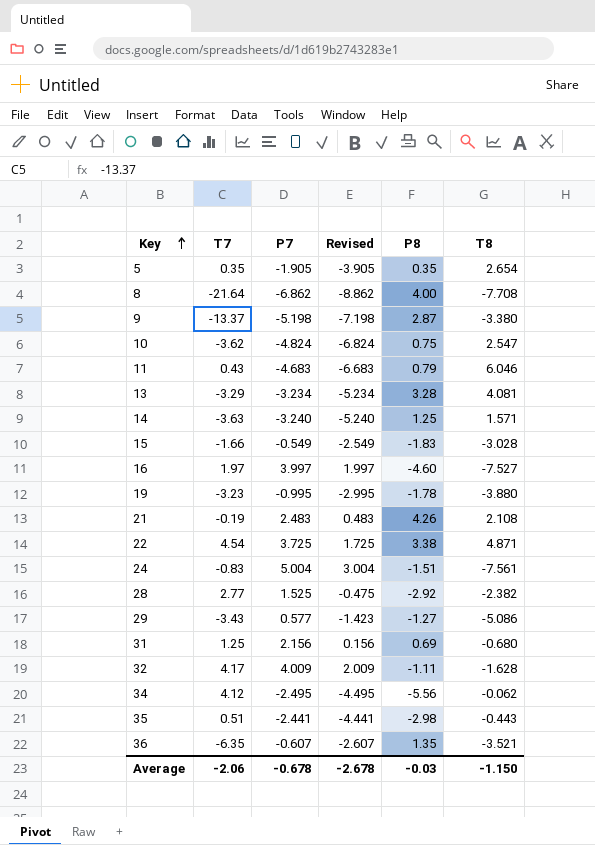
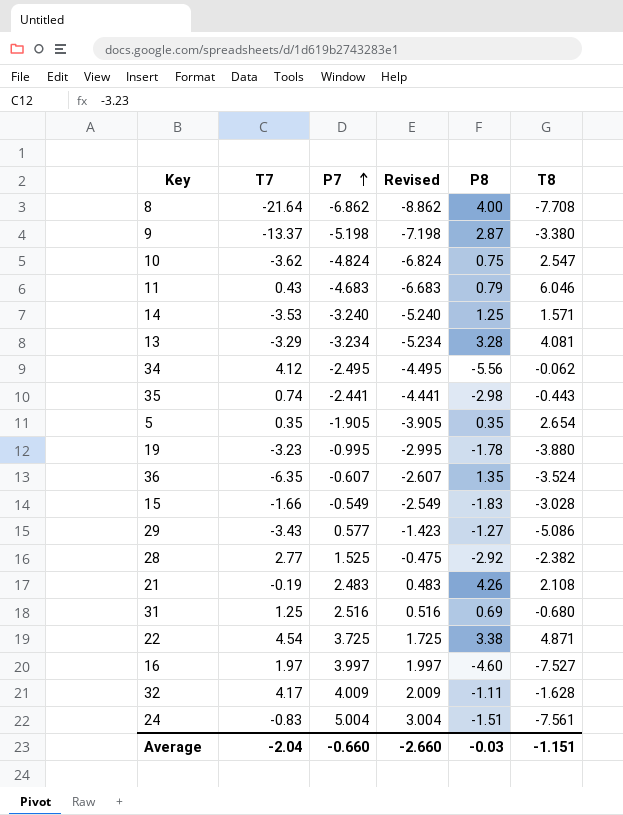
row order: Key ascending -> P7 ascending
14 | T7: -3.63 -> -3.53
35 | T7: 0.51 -> 0.74
36 | T8: -3.521 -> -3.524
31 | P7: 2.156 -> 2.516
31 | Revised: 0.156 -> 0.516
Average | T7: -2.06 -> -2.04
Average | P7: -0.678 -> -0.660
Average | Revised: -2.678 -> -2.660
Average | T8: -1.150 -> -1.151

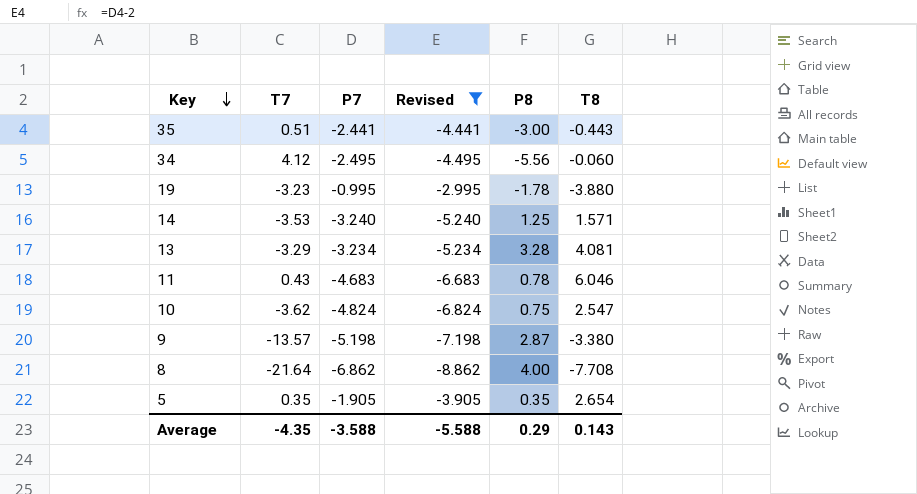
filter: none -> Revised <= -2.995
row order: P7 ascending -> Key descending
35 | T7: 0.74 -> 0.51
35 | P8: -2.98 -> -3.00
34 | T8: -0.062 -> -0.060
11 | P8: 0.79 -> 0.78
9 | T7: -13.37 -> -13.57
Average | T7: -2.04 -> -4.35
Average | P7: -0.660 -> -3.588
Average | Revised: -2.660 -> -5.588
Average | P8: -0.03 -> 0.29
Average | T8: -1.151 -> 0.143

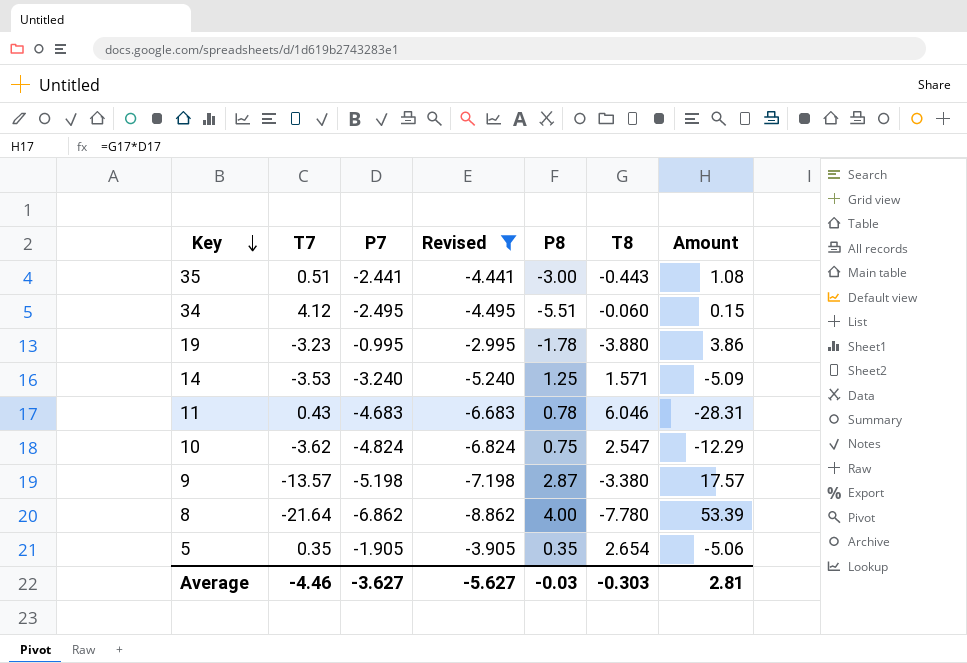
column Amount | formula: none -> [P7] * [T8]
row 13: -3.29 | -3.234 | -5.234 | 3.28 | 4.081 -> none
34 | P8: -5.56 -> -5.51
8 | T8: -7.708 -> -7.780
Average | T7: -4.35 -> -4.46
Average | P7: -3.588 -> -3.627
Average | Revised: -5.588 -> -5.627
Average | P8: 0.29 -> -0.03
Average | T8: 0.143 -> -0.303

